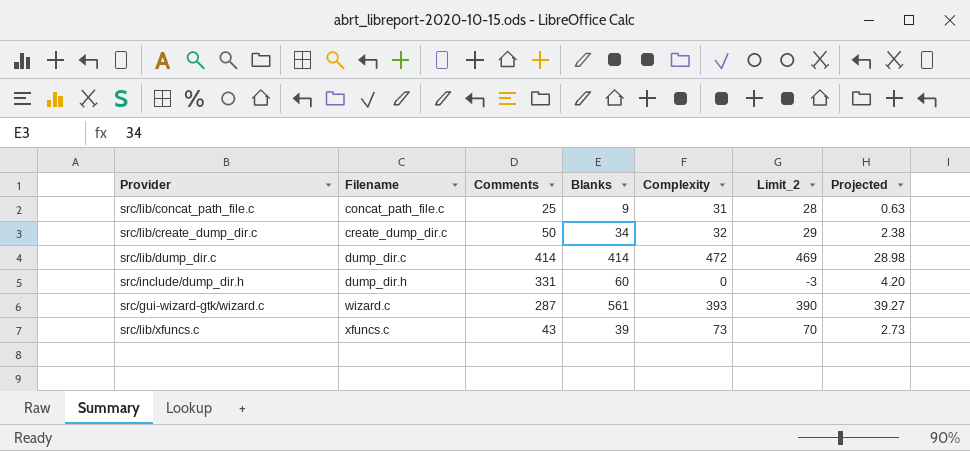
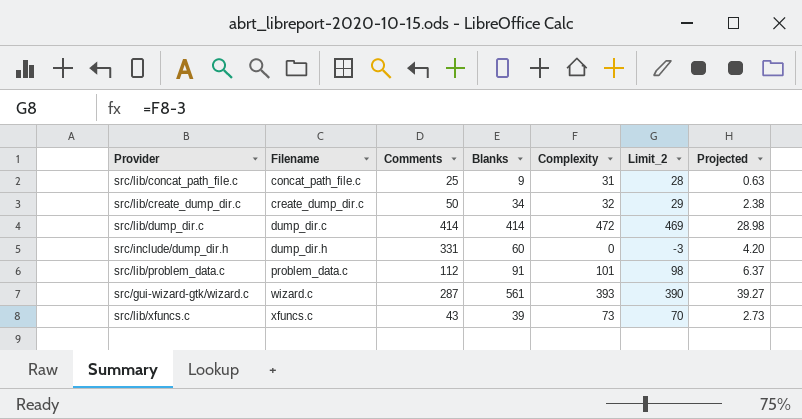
row src/lib/problem_data.c: none -> problem_data.c | 112 | 91 | 101 | 98 | 6.37

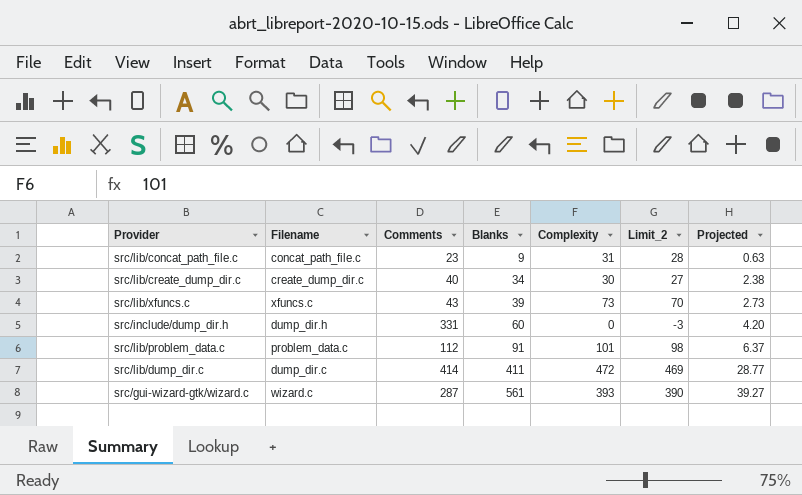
row order: Filename ascending -> Blanks ascending
src/lib/concat_path_file.c | Comments: 25 -> 23
src/lib/create_dump_dir.c | Comments: 50 -> 40
src/lib/create_dump_dir.c | Complexity: 32 -> 30
src/lib/create_dump_dir.c | Limit_2: 29 -> 27
src/lib/dump_dir.c | Blanks: 414 -> 411
src/lib/dump_dir.c | Projected: 28.98 -> 28.77

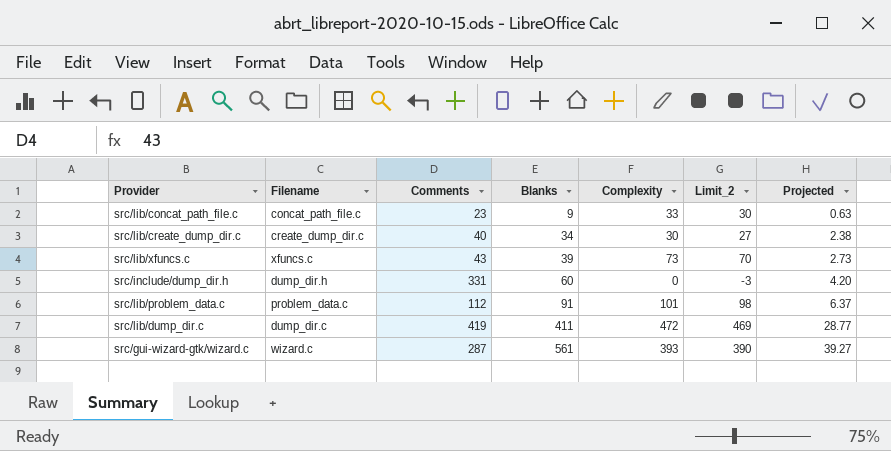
src/lib/concat_path_file.c | Complexity: 31 -> 33
src/lib/concat_path_file.c | Limit_2: 28 -> 30
src/lib/dump_dir.c | Comments: 414 -> 419

